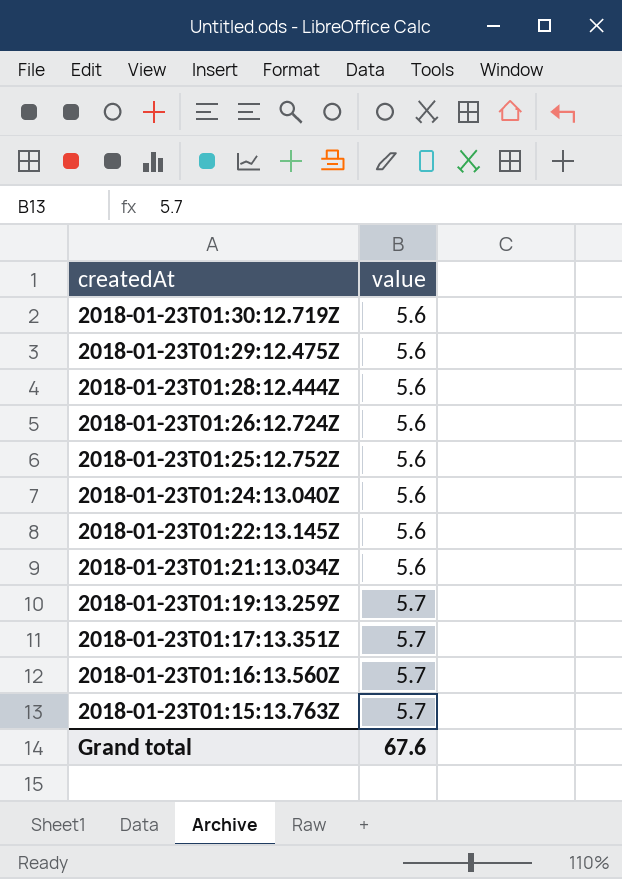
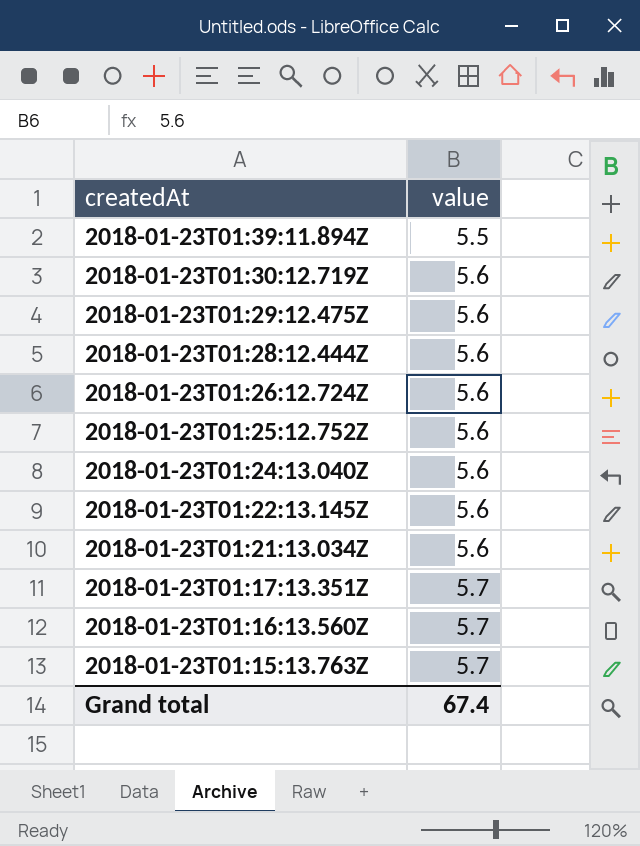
row 2018-01-23T01:19:13.259Z: 5.7 -> none
row 2018-01-23T01:39:11.894Z: none -> 5.5
Grand total | value: 67.6 -> 67.4

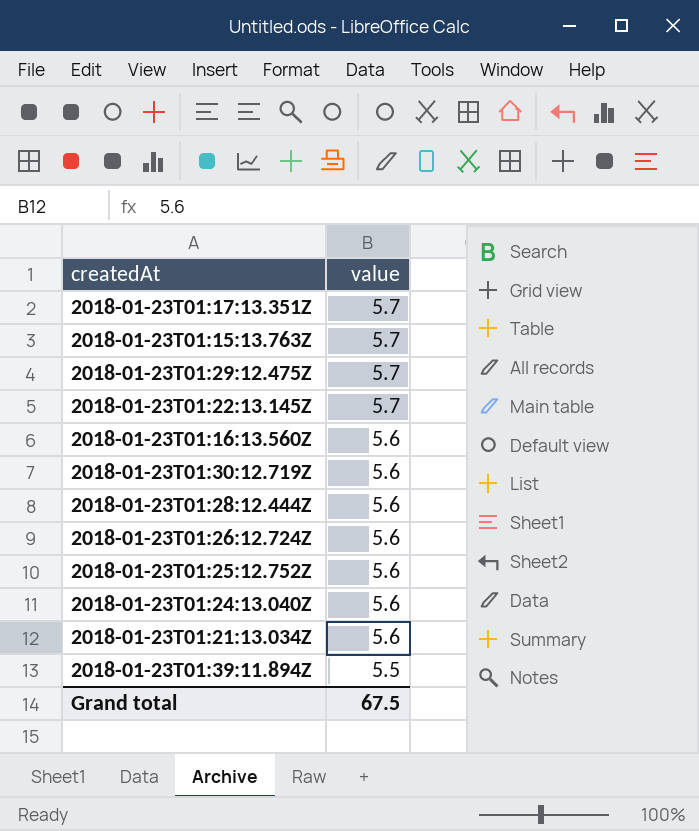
row order: createdAt descending -> value descending
2018-01-23T01:29:12.475Z | value: 5.6 -> 5.7
2018-01-23T01:22:13.145Z | value: 5.6 -> 5.7
2018-01-23T01:16:13.560Z | value: 5.7 -> 5.6
Grand total | value: 67.4 -> 67.5

